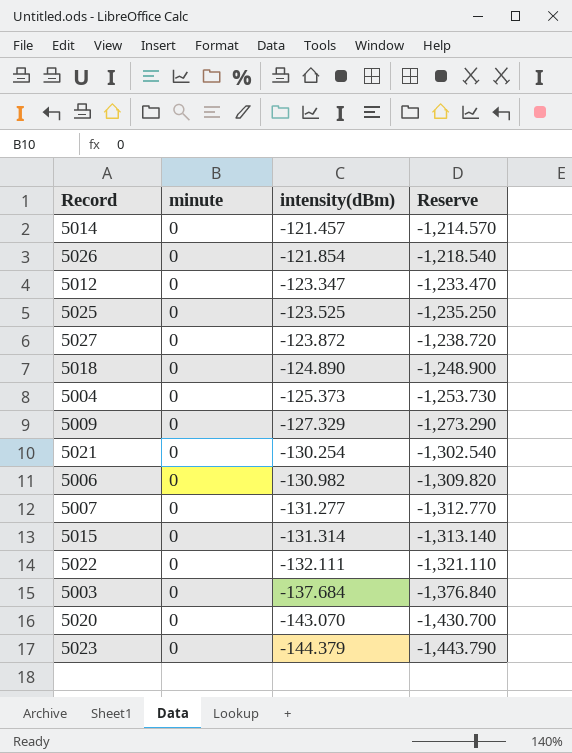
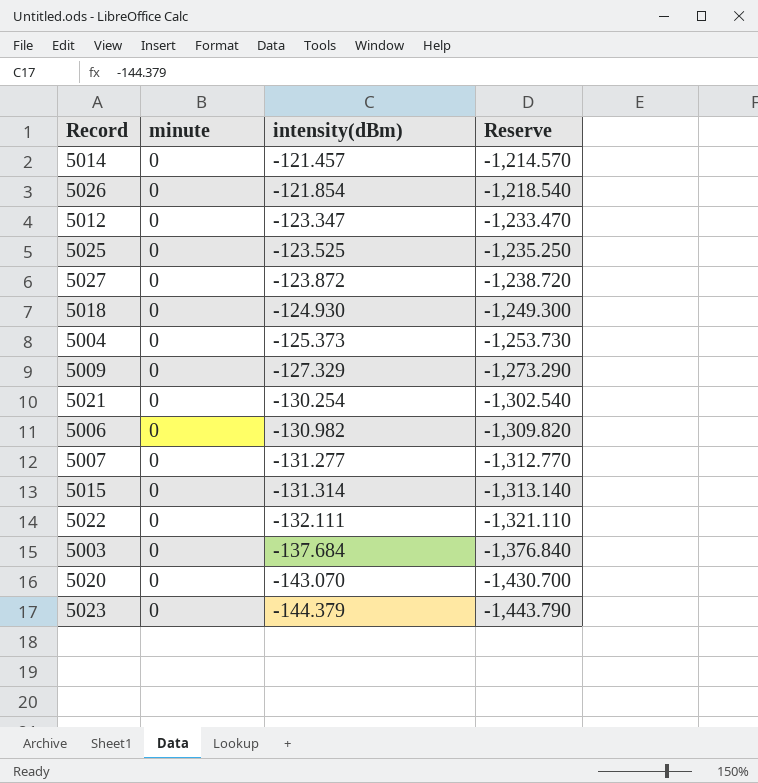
5018 | intensity(dBm): -124.890 -> -124.930
5018 | Reserve: -1,248.900 -> -1,249.300

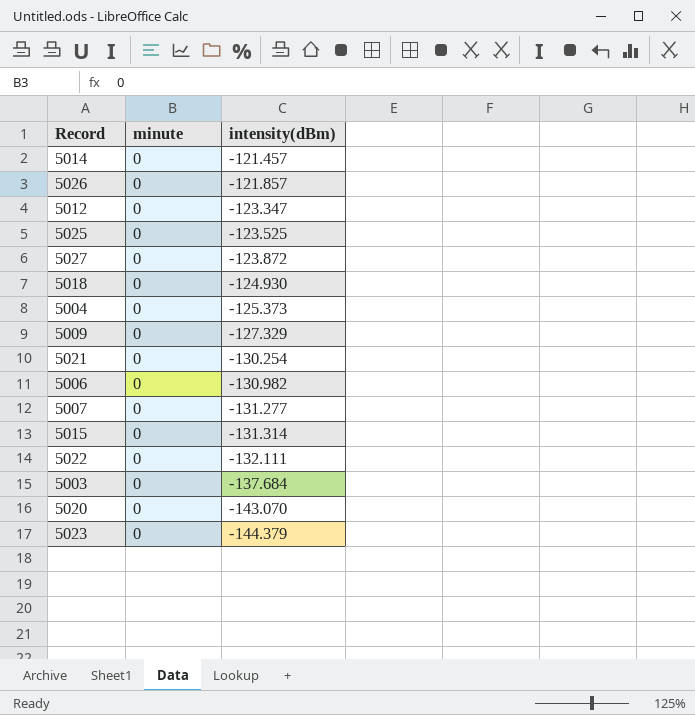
column Reserve | formula: [intensity(dBm)] * 10 -> none
5026 | intensity(dBm): -121.854 -> -121.857

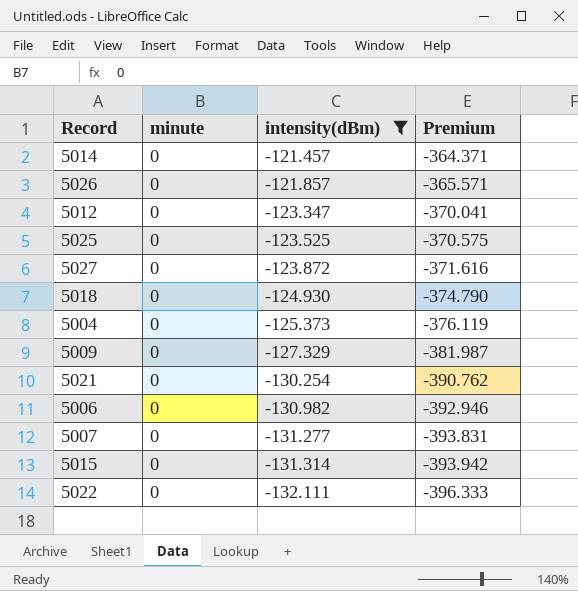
filter: none -> intensity(dBm) >= -132.111
column Premium | formula: none -> [intensity(dBm)] * 3

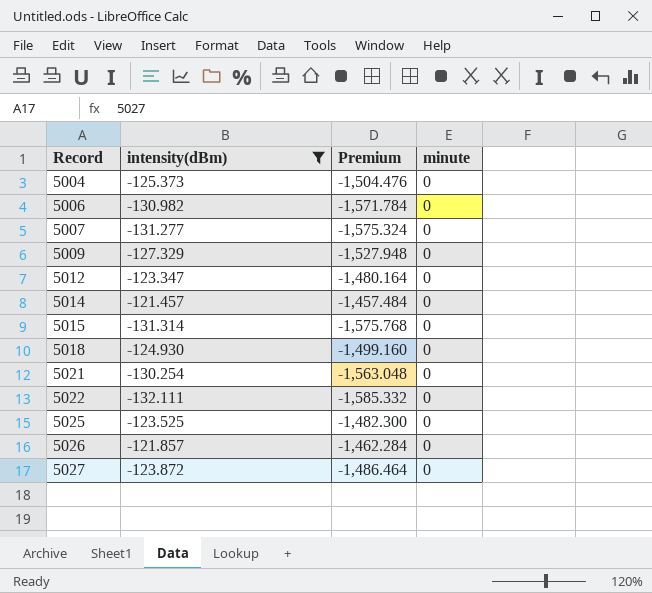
row order: intensity(dBm) descending -> Record ascending
column Premium | formula: [intensity(dBm)] * 3 -> [intensity(dBm)] * 12
column minute | position: 2 -> 4

